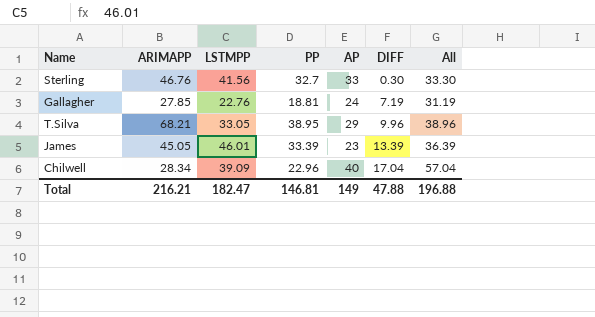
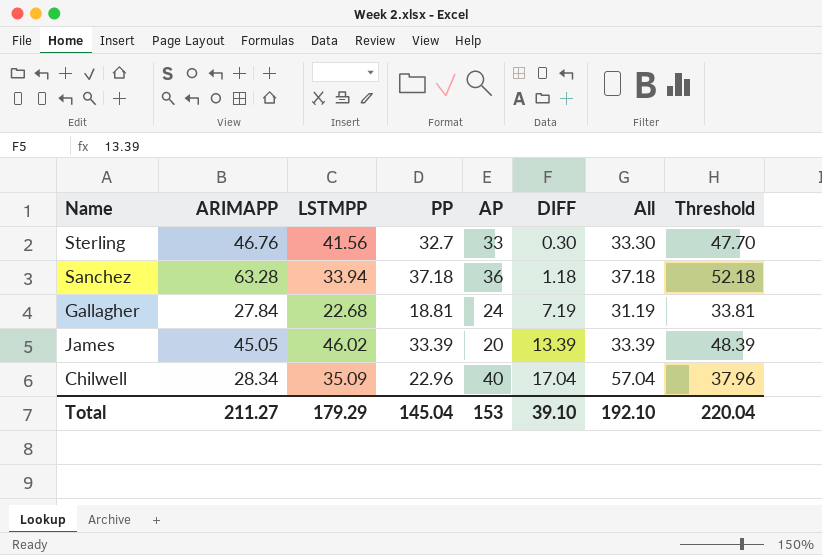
column Threshold | formula: none -> [PP] + 15
row T.Silva: 68.21 | 33.05 | 38.95 | 29 | 9.96 | 38.96 -> none
row Sanchez: none -> 63.28 | 33.94 | 37.18 | 36 | 1.18 | 37.18 | 52.18
Gallagher | ARIMAPP: 27.85 -> 27.84
Gallagher | LSTMPP: 22.76 -> 22.68
James | LSTMPP: 46.01 -> 46.02
James | AP: 23 -> 20
James | All: 36.39 -> 33.39
Chilwell | LSTMPP: 39.09 -> 35.09
Total | ARIMAPP: 216.21 -> 211.27
Total | LSTMPP: 182.47 -> 179.29
Total | PP: 146.81 -> 145.04
Total | AP: 149 -> 153
Total | DIFF: 47.88 -> 39.10
Total | All: 196.88 -> 192.10

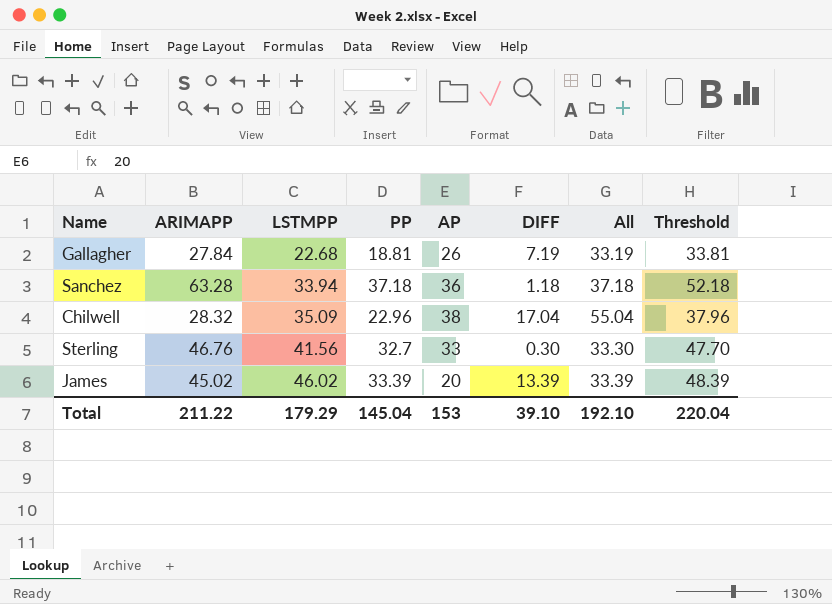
row order: DIFF ascending -> LSTMPP ascending
Gallagher | AP: 24 -> 26
Gallagher | All: 31.19 -> 33.19
Chilwell | ARIMAPP: 28.34 -> 28.32
Chilwell | AP: 40 -> 38
Chilwell | All: 57.04 -> 55.04
James | ARIMAPP: 45.05 -> 45.02
Total | ARIMAPP: 211.27 -> 211.22

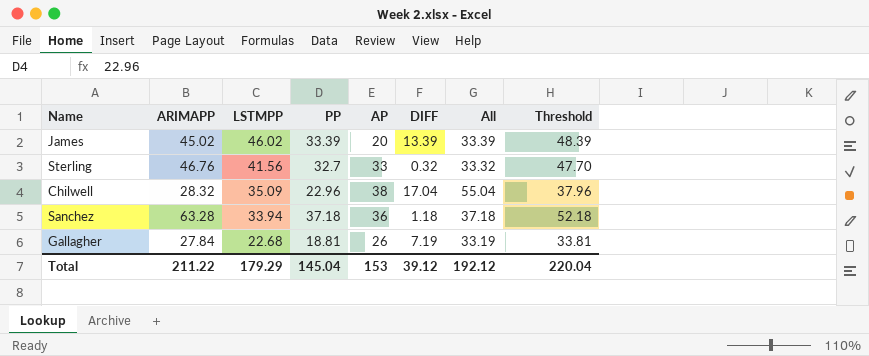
row order: LSTMPP ascending -> LSTMPP descending
Sterling | DIFF: 0.30 -> 0.32
Sterling | All: 33.30 -> 33.32
Total | DIFF: 39.10 -> 39.12
Total | All: 192.10 -> 192.12

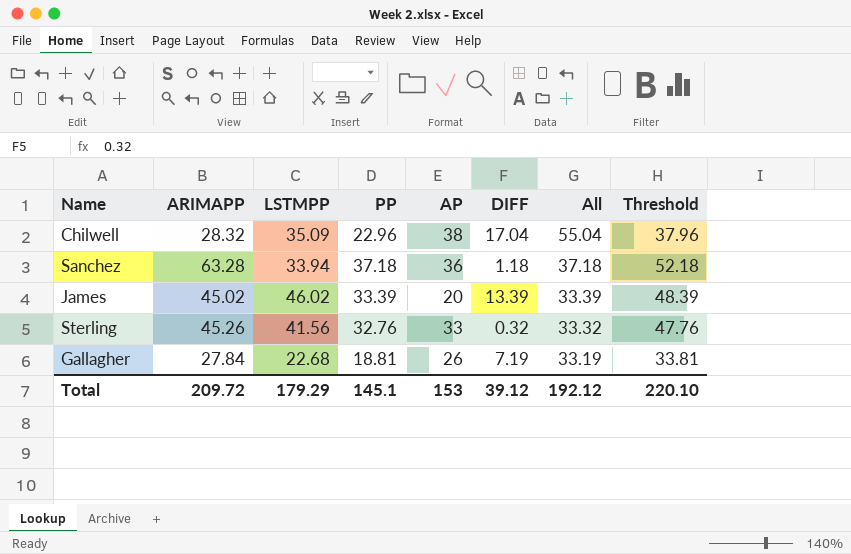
row order: LSTMPP descending -> All descending
Sterling | ARIMAPP: 46.76 -> 45.26
Sterling | PP: 32.7 -> 32.76
Sterling | Threshold: 47.70 -> 47.76
Total | ARIMAPP: 211.22 -> 209.72
Total | PP: 145.04 -> 145.1
Total | Threshold: 220.04 -> 220.10

